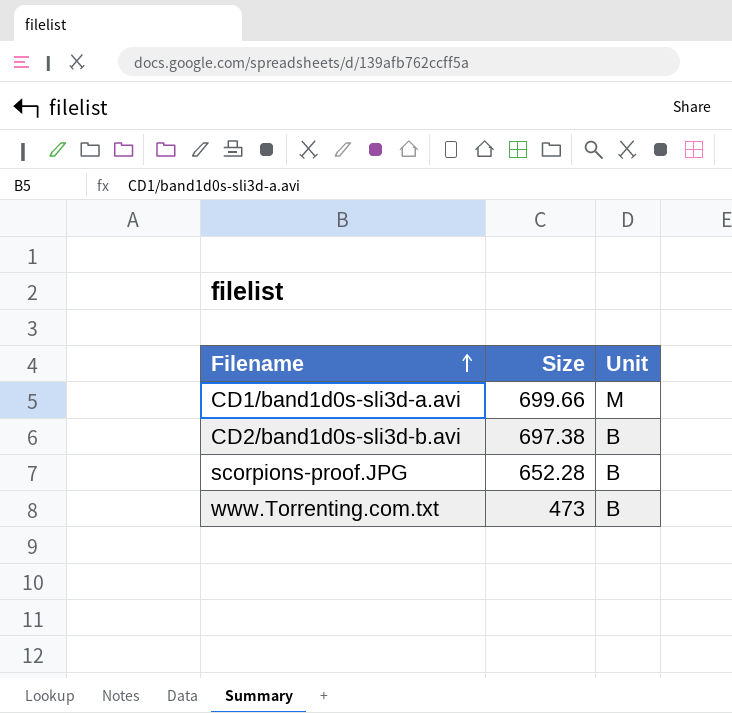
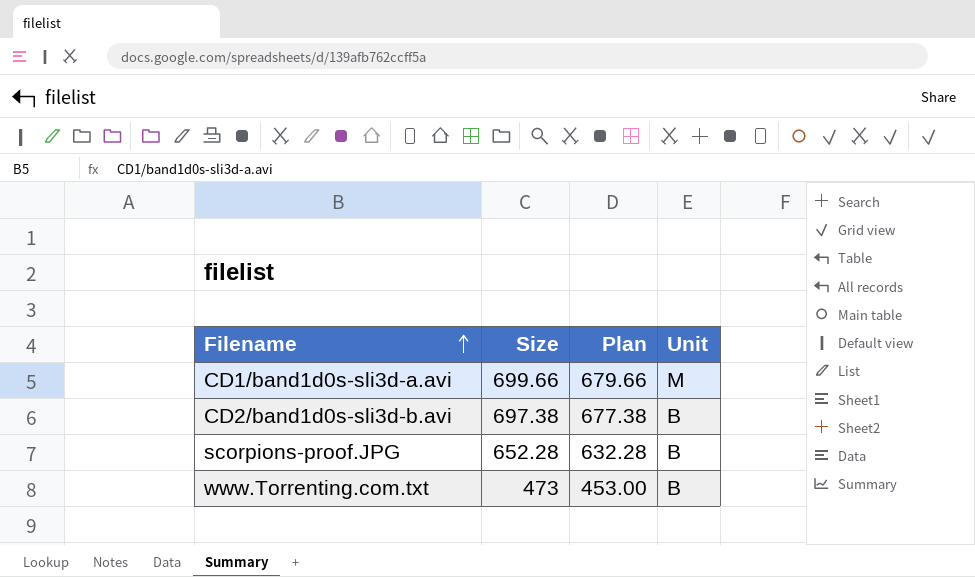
column Plan | formula: none -> [Size] - 20

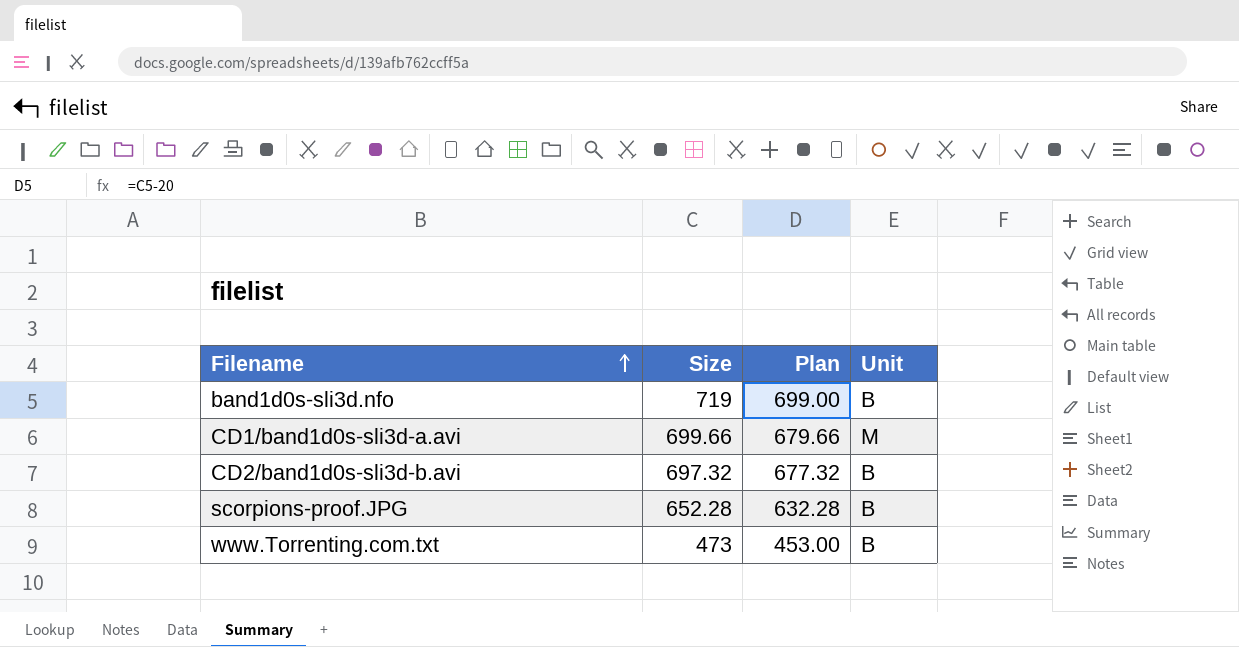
row band1d0s-sli3d.nfo: none -> 719 | 699.00 | B
CD2/band1d0s-sli3d-b.avi | Size: 697.38 -> 697.32
CD2/band1d0s-sli3d-b.avi | Plan: 677.38 -> 677.32

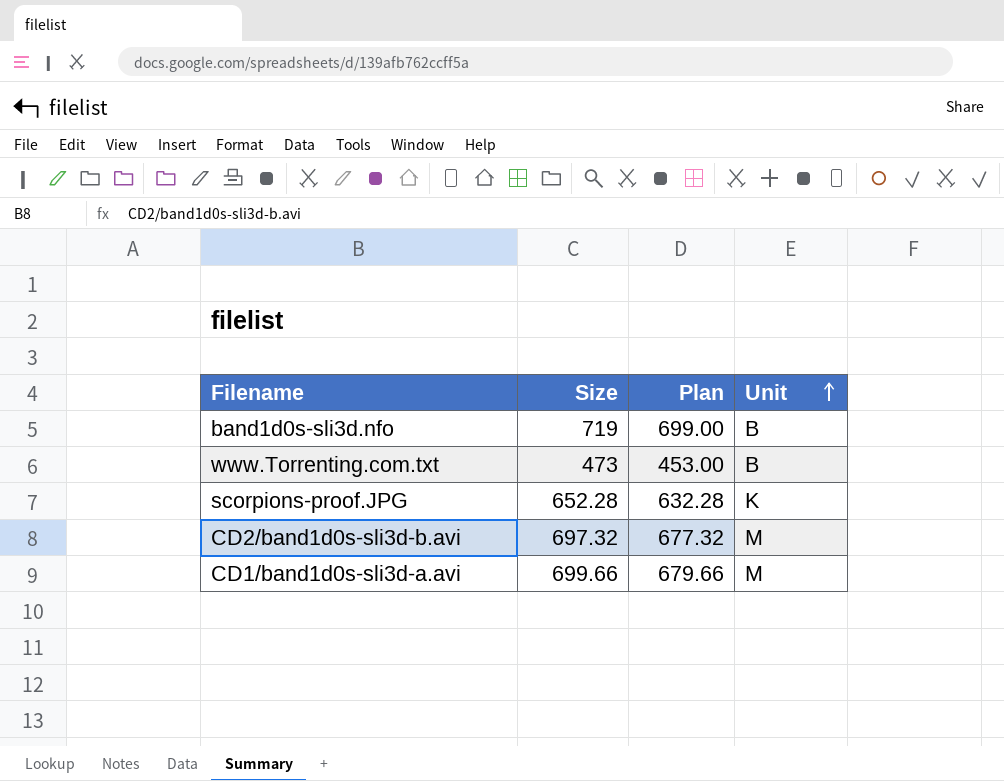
row order: Filename ascending -> Unit ascending
scorpions-proof.JPG | Unit: B -> K
CD2/band1d0s-sli3d-b.avi | Unit: B -> M

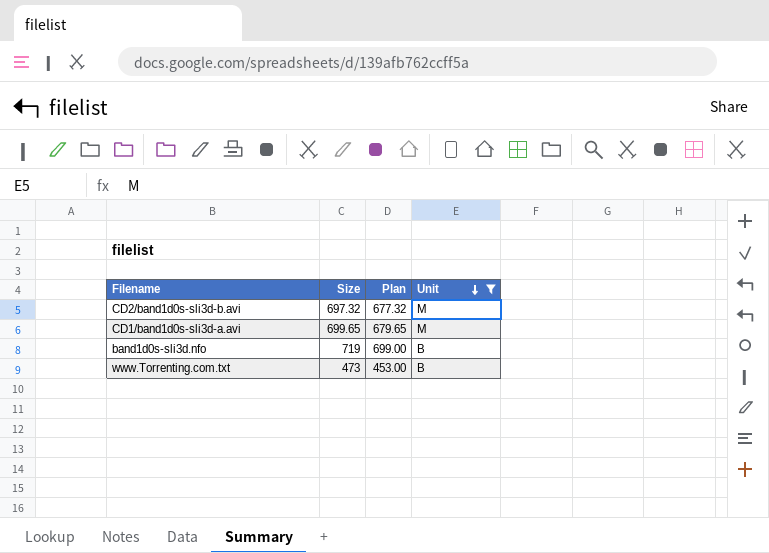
filter: none -> Unit != K
row order: Unit ascending -> Unit descending
CD1/band1d0s-sli3d-a.avi | Size: 699.66 -> 699.65
CD1/band1d0s-sli3d-a.avi | Plan: 679.66 -> 679.65

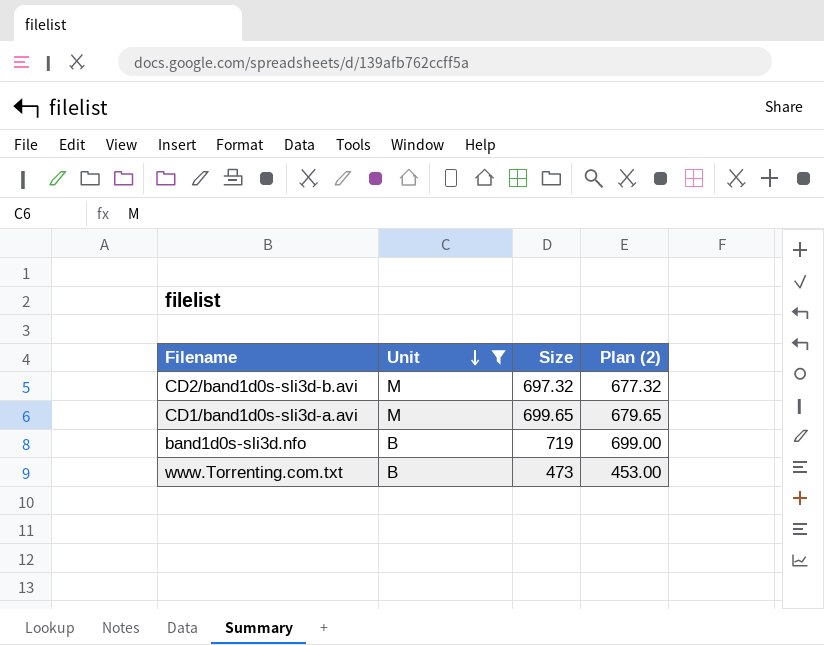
column Unit | position: 4 -> 2
column name: Plan -> Plan (2)

